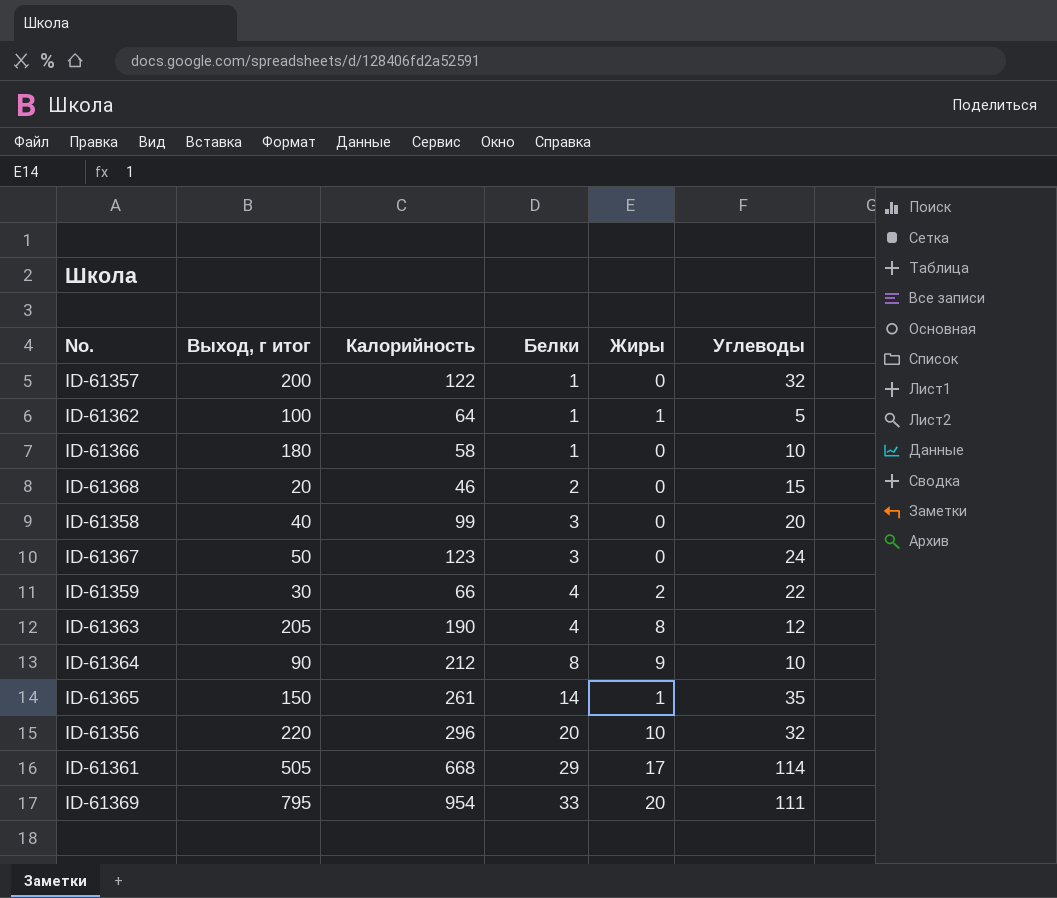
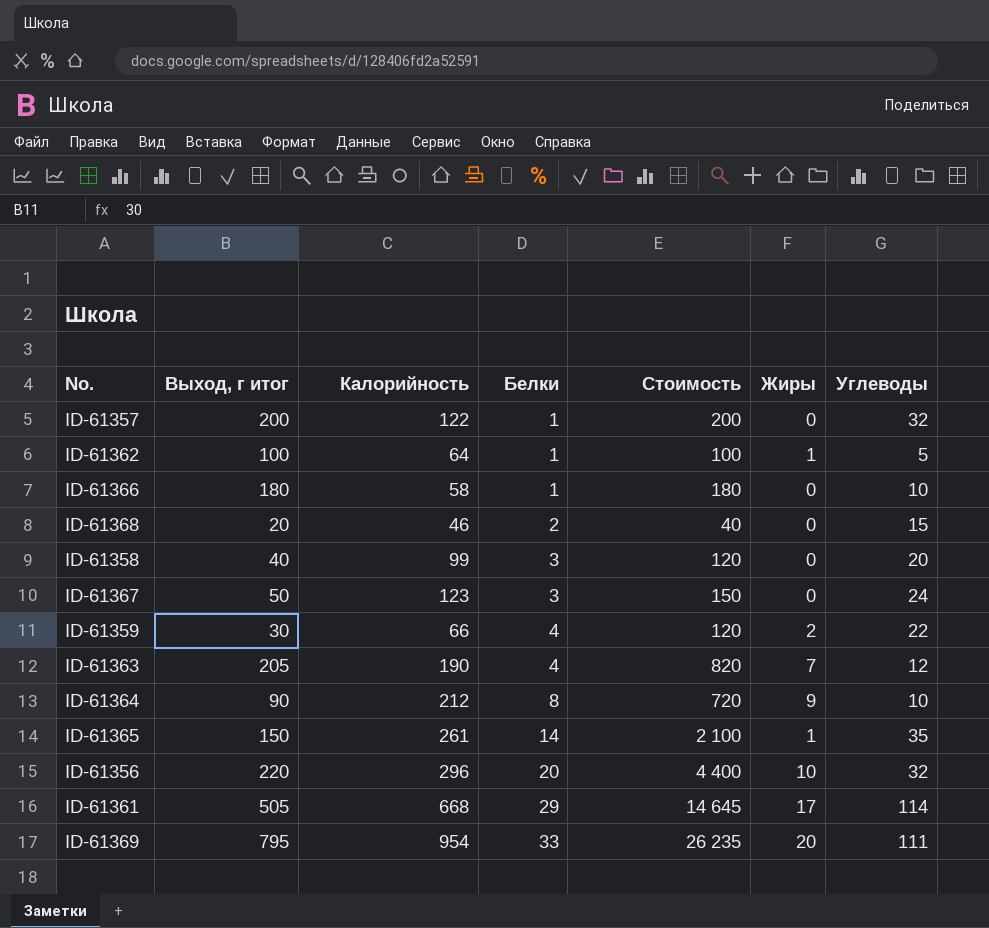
column Стоимость | formula: none -> [Выход, г итог] * [Белки]
ID-61363 | Жиры: 8 -> 7

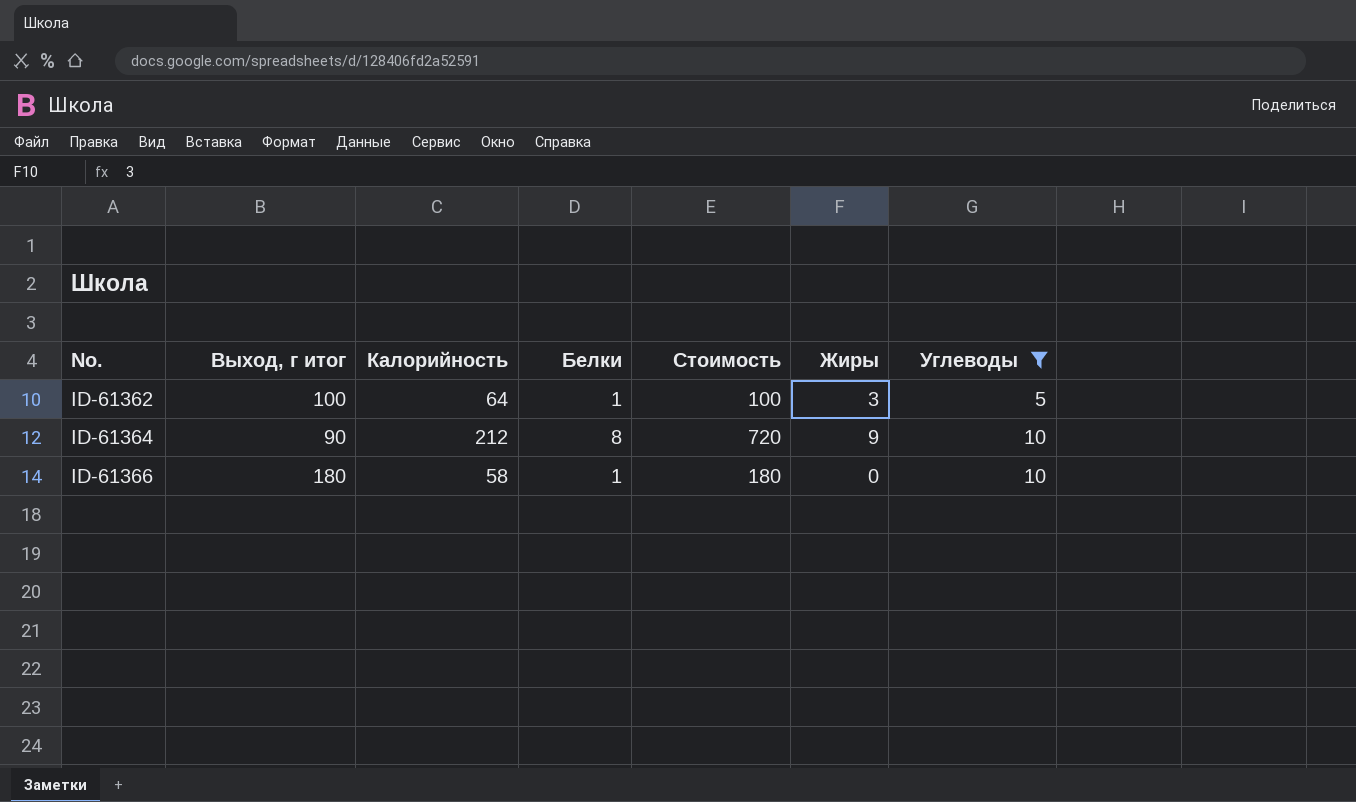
filter: none -> Углеводы <= 10
row order: Белки ascending -> No. ascending
ID-61362 | Жиры: 1 -> 3

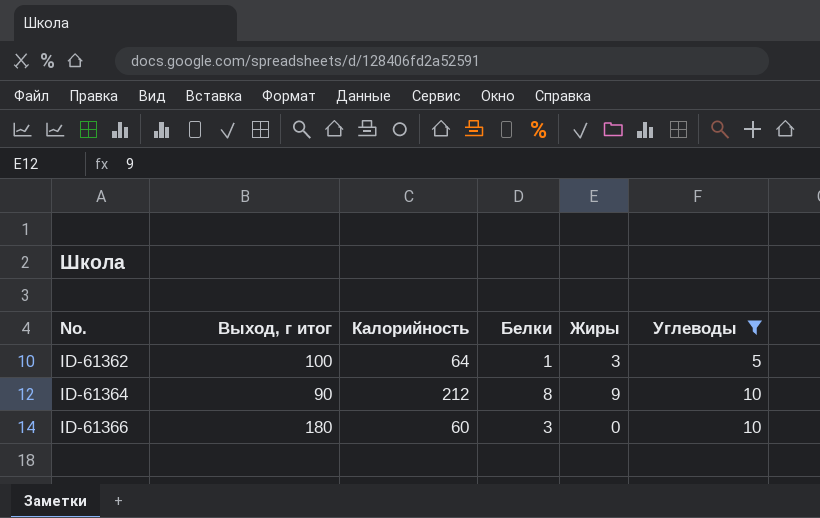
column Стоимость | formula: [Выход, г итог] * [Белки] -> none
ID-61366 | Калорийность: 58 -> 60
ID-61366 | Белки: 1 -> 3

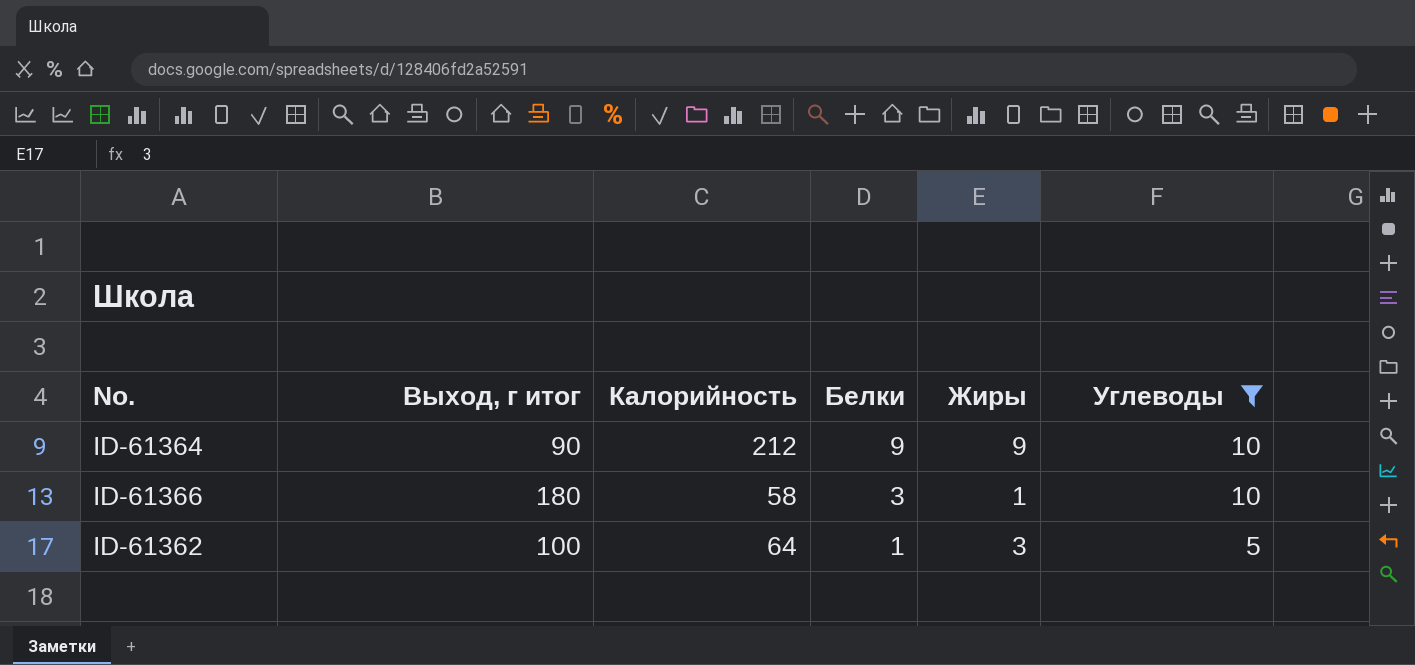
row order: No. ascending -> Белки descending
ID-61364 | Белки: 8 -> 9
ID-61366 | Калорийность: 60 -> 58
ID-61366 | Жиры: 0 -> 1

